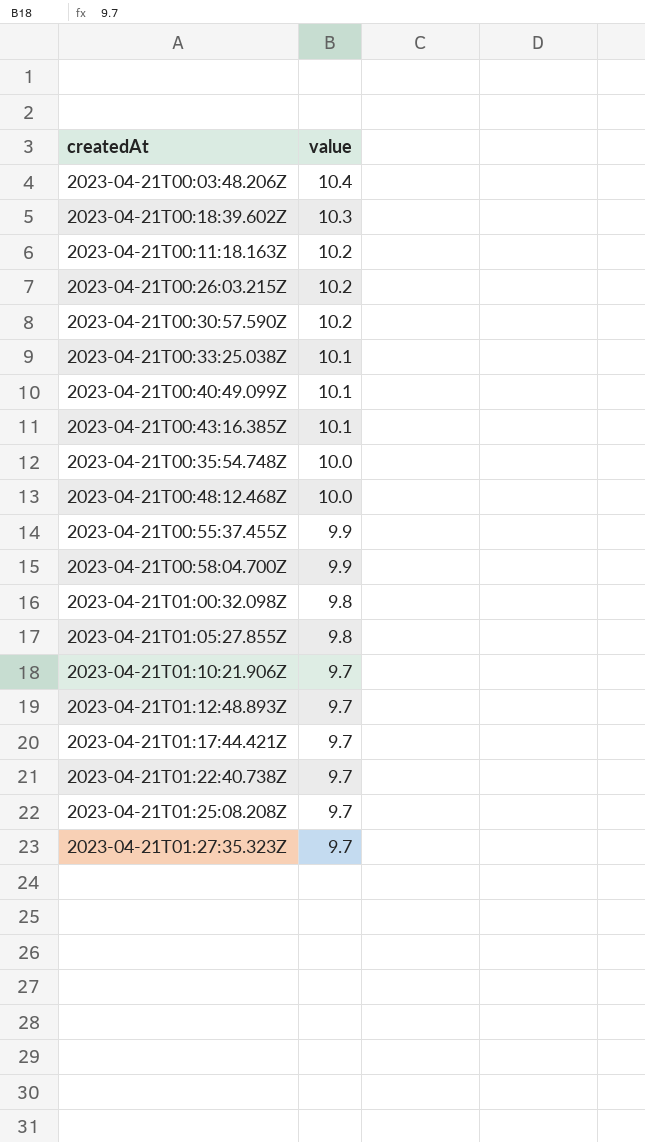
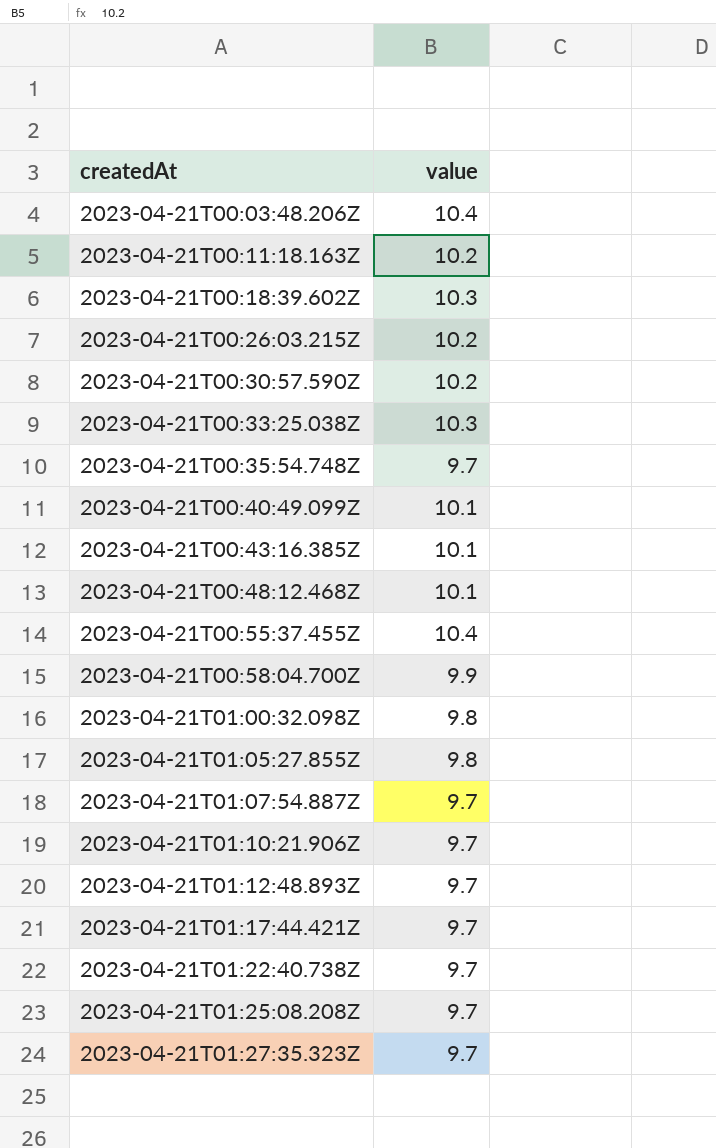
row order: value descending -> createdAt ascending
2023-04-21T00:33:25.038Z | value: 10.1 -> 10.3
2023-04-21T00:35:54.748Z | value: 10.0 -> 9.7
2023-04-21T00:48:12.468Z | value: 10.0 -> 10.1
2023-04-21T00:55:37.455Z | value: 9.9 -> 10.4
row 2023-04-21T01:07:54.887Z: none -> 9.7

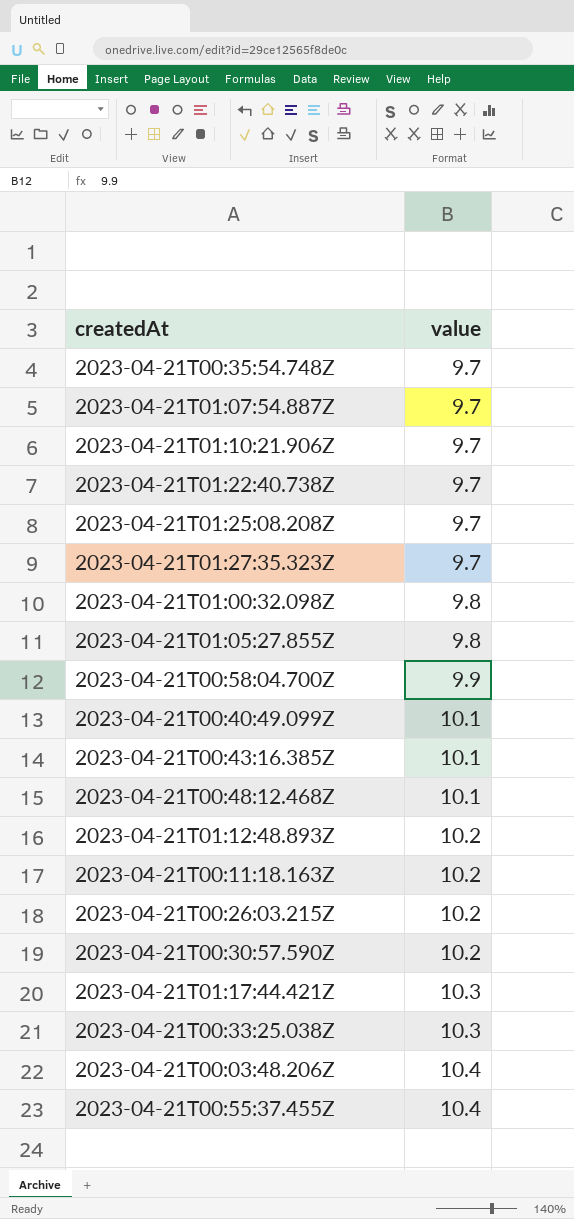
row order: createdAt ascending -> value ascending
row 2023-04-21T00:18:39.602Z: 10.3 -> none
2023-04-21T01:12:48.893Z | value: 9.7 -> 10.2
2023-04-21T01:17:44.421Z | value: 9.7 -> 10.3

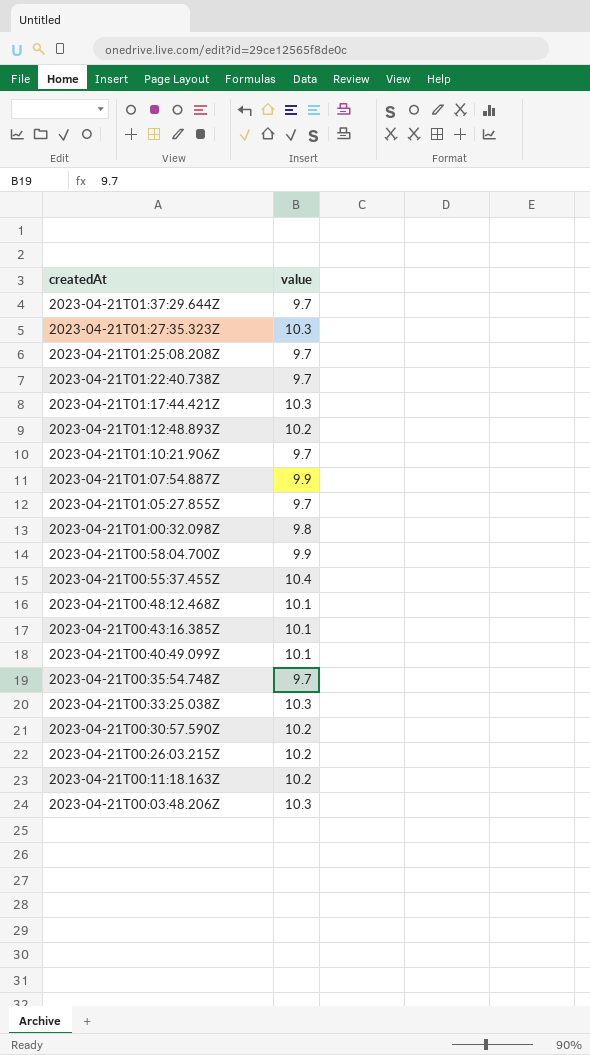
row order: value ascending -> createdAt descending
row 2023-04-21T01:37:29.644Z: none -> 9.7
2023-04-21T01:27:35.323Z | value: 9.7 -> 10.3
2023-04-21T01:07:54.887Z | value: 9.7 -> 9.9
2023-04-21T01:05:27.855Z | value: 9.8 -> 9.7
2023-04-21T00:03:48.206Z | value: 10.4 -> 10.3

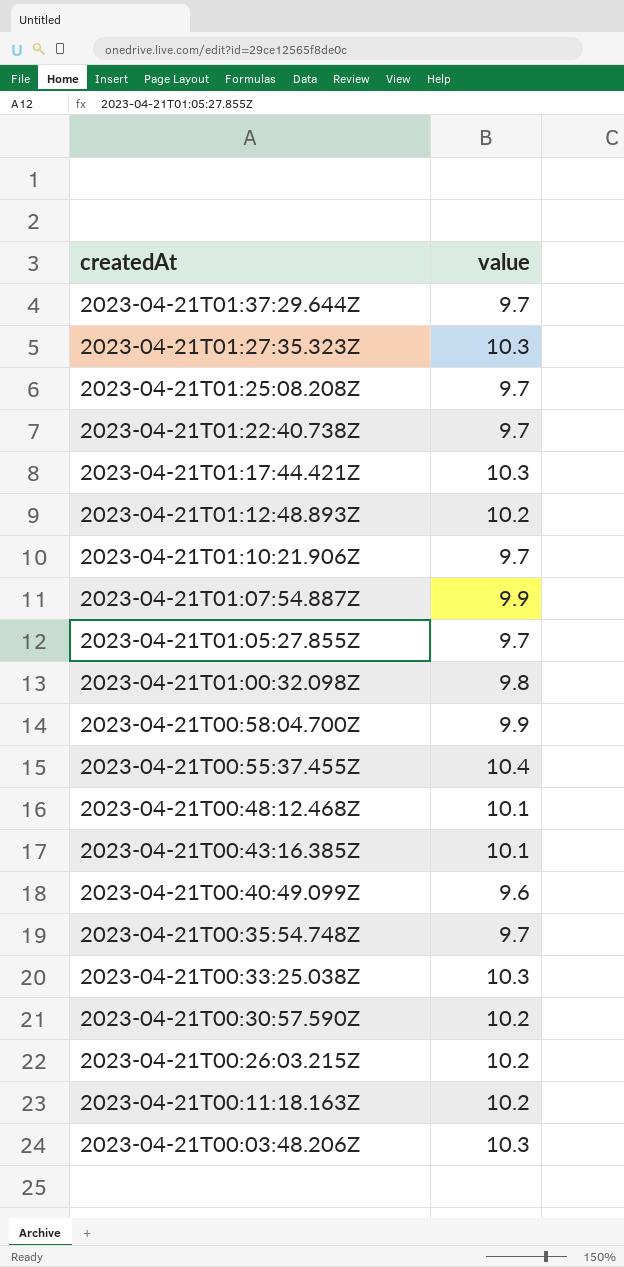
2023-04-21T00:40:49.099Z | value: 10.1 -> 9.6

